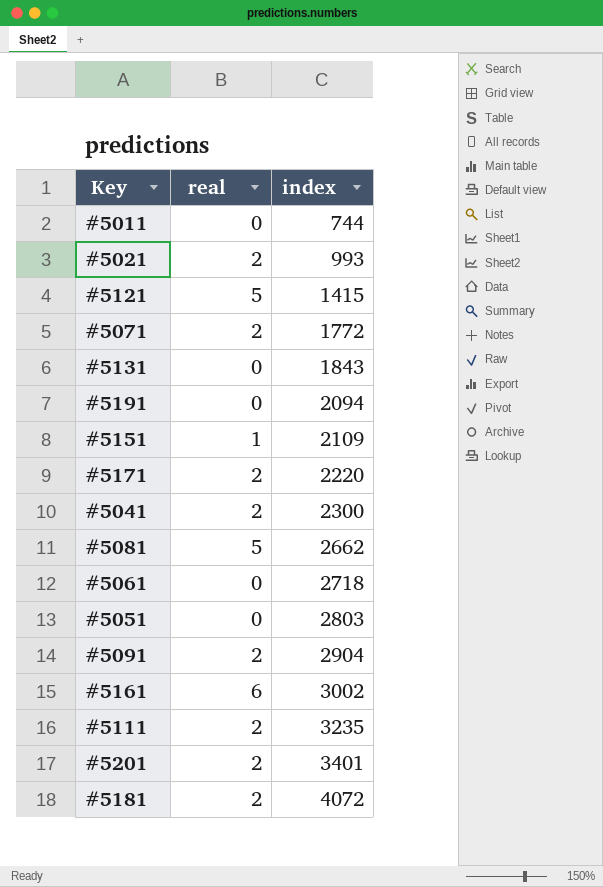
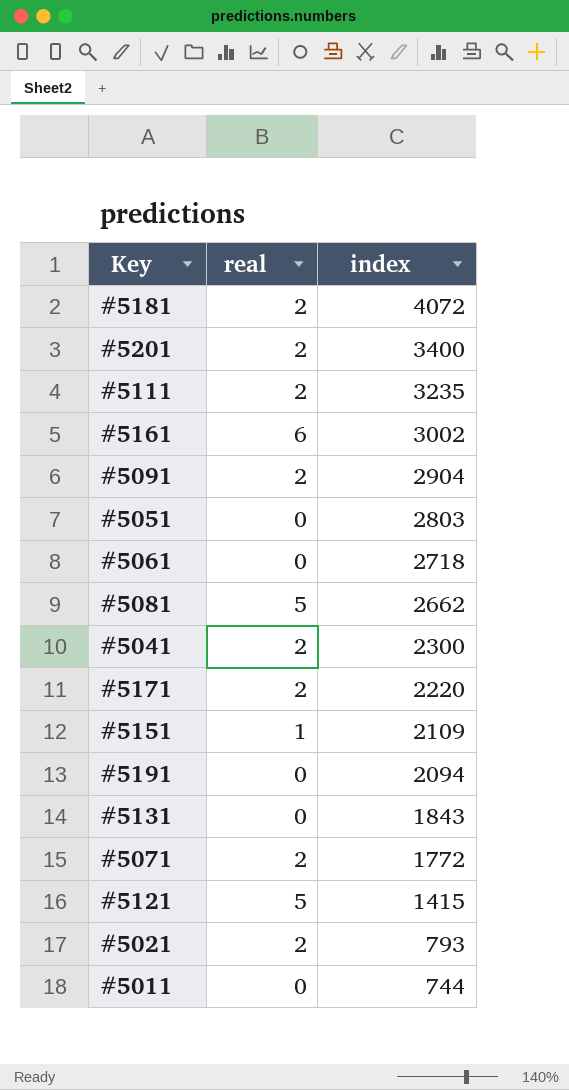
row order: index ascending -> index descending
#5201 | index: 3401 -> 3400
#5021 | index: 993 -> 793

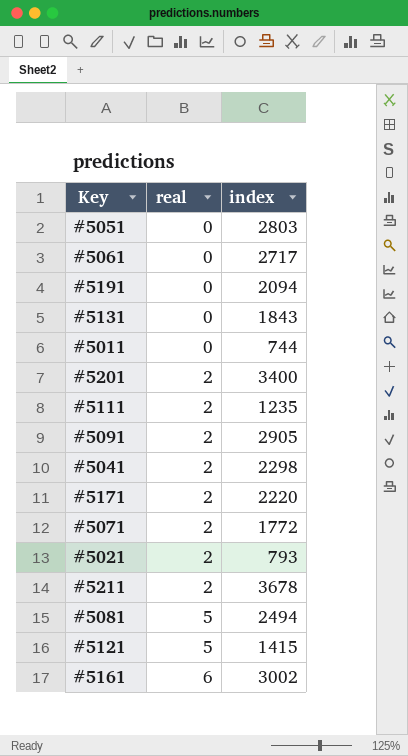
row order: index descending -> real ascending
row #5181: 2 | 4072 -> none
row #5151: 1 | 2109 -> none
#5061 | index: 2718 -> 2717
#5111 | index: 3235 -> 1235
#5091 | index: 2904 -> 2905
#5041 | index: 2300 -> 2298
row #5211: none -> 2 | 3678
#5081 | index: 2662 -> 2494

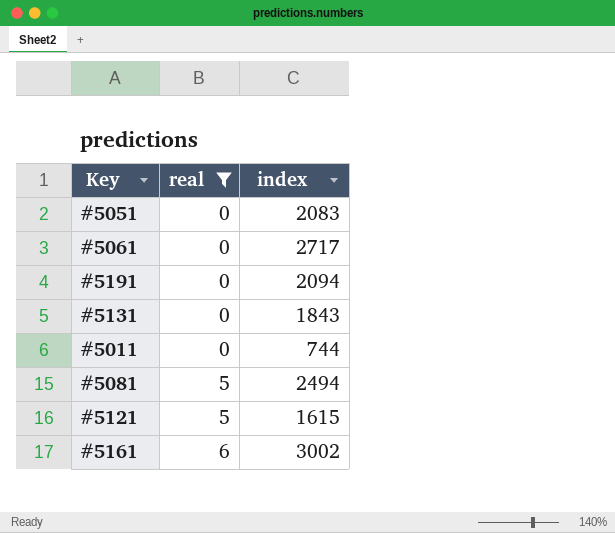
filter: none -> real != 2
#5051 | index: 2803 -> 2083
#5121 | index: 1415 -> 1615

